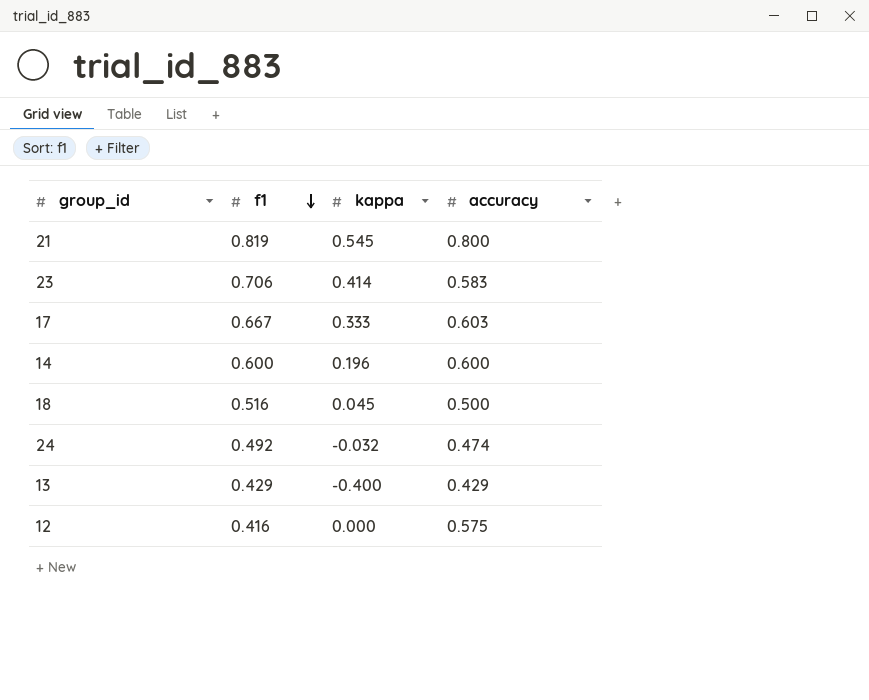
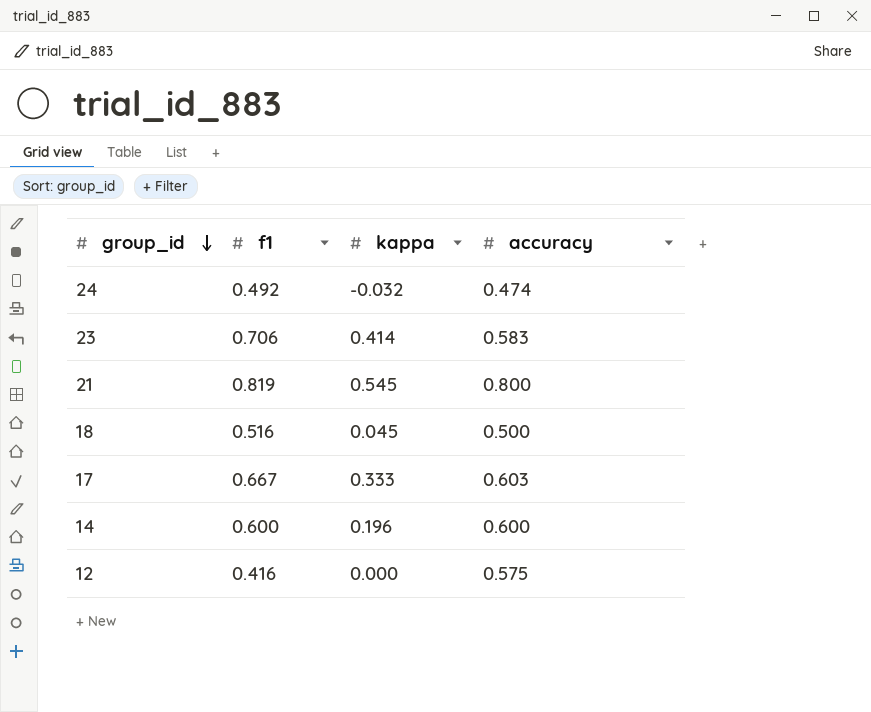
row order: f1 descending -> group_id descending
row 13: 0.429 | -0.400 | 0.429 -> none

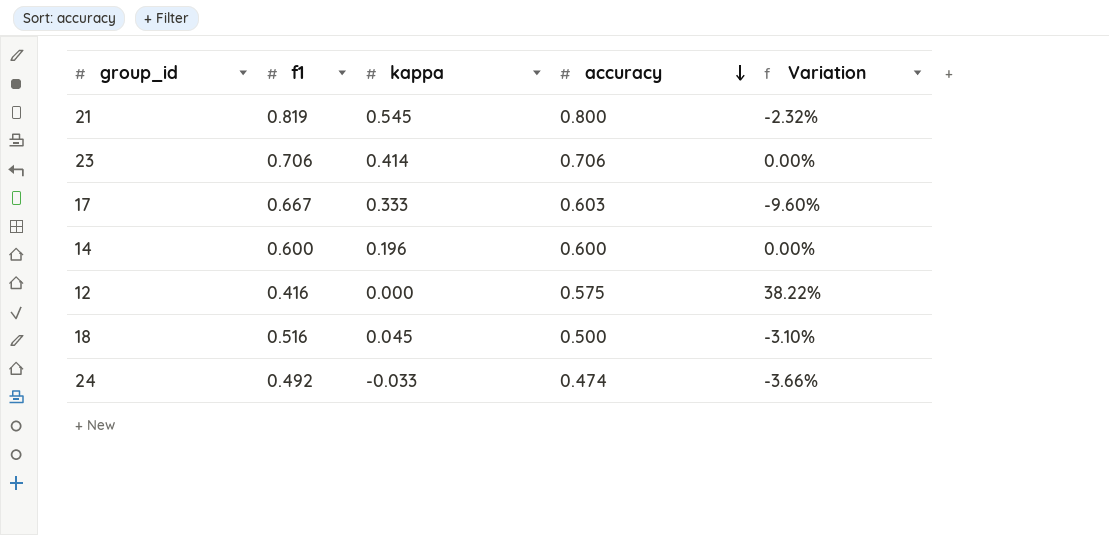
row order: group_id descending -> accuracy descending
column Variation | formula: none -> ([accuracy] - [f1]) / [f1]
23 | accuracy: 0.583 -> 0.706
24 | kappa: -0.032 -> -0.033

